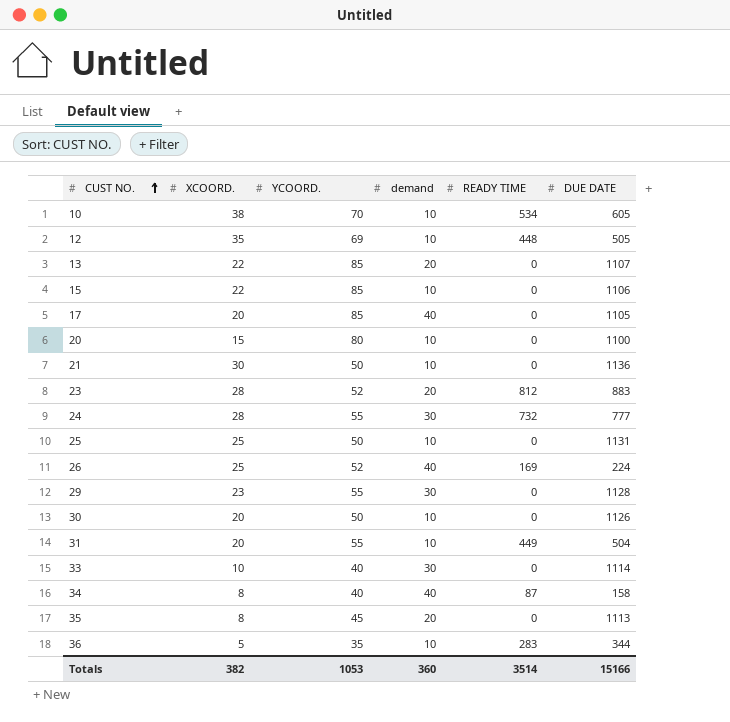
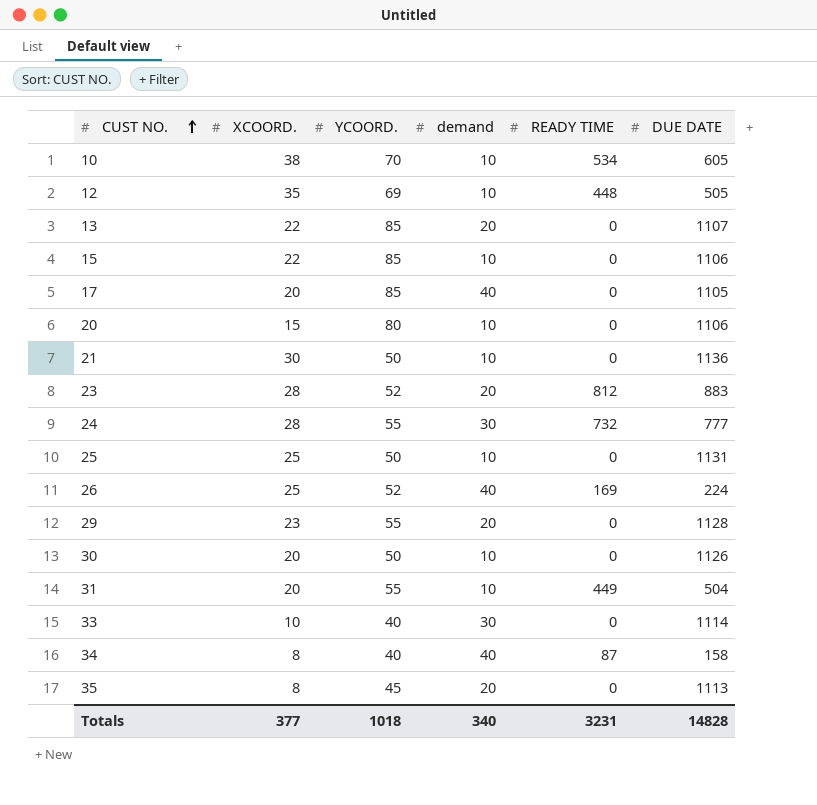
row 36: 5 | 35 | 10 | 283 | 344 -> none
20 | DUE DATE: 1100 -> 1106
29 | demand: 30 -> 20
Totals | XCOORD.: 382 -> 377
Totals | YCOORD.: 1053 -> 1018
Totals | demand: 360 -> 340
Totals | READY TIME: 3514 -> 3231
Totals | DUE DATE: 15166 -> 14828

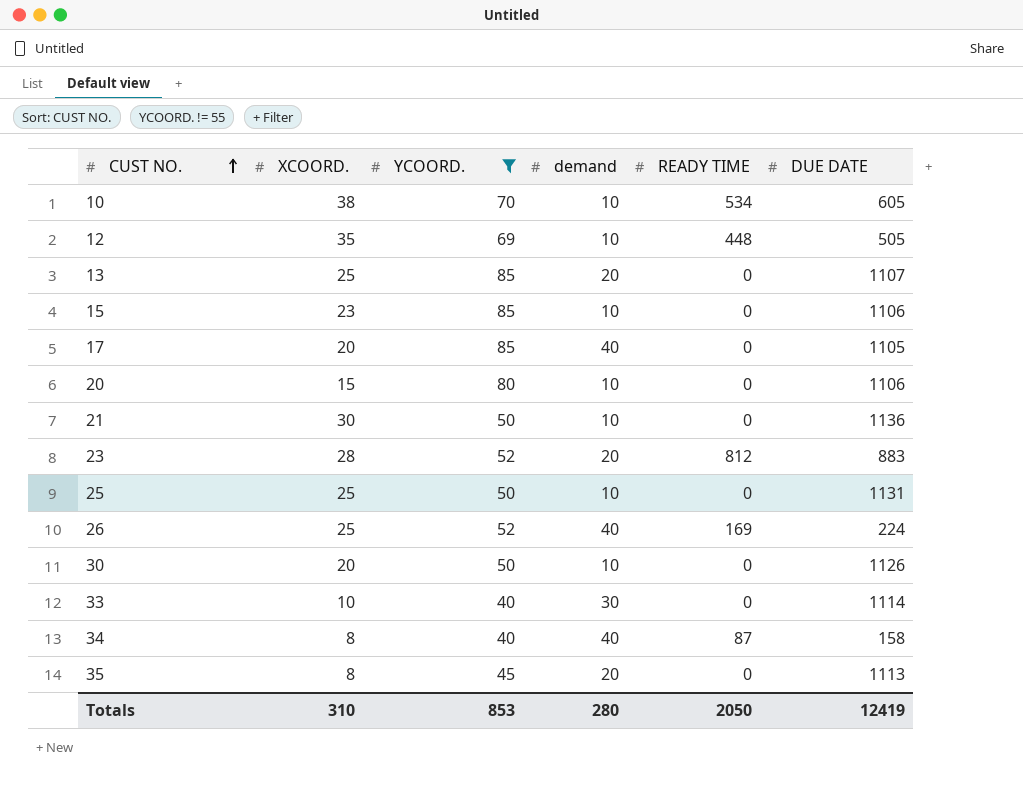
filter: none -> YCOORD. != 55
13 | XCOORD.: 22 -> 25
15 | XCOORD.: 22 -> 23
Totals | XCOORD.: 377 -> 310
Totals | YCOORD.: 1018 -> 853
Totals | demand: 340 -> 280
Totals | READY TIME: 3231 -> 2050
Totals | DUE DATE: 14828 -> 12419

